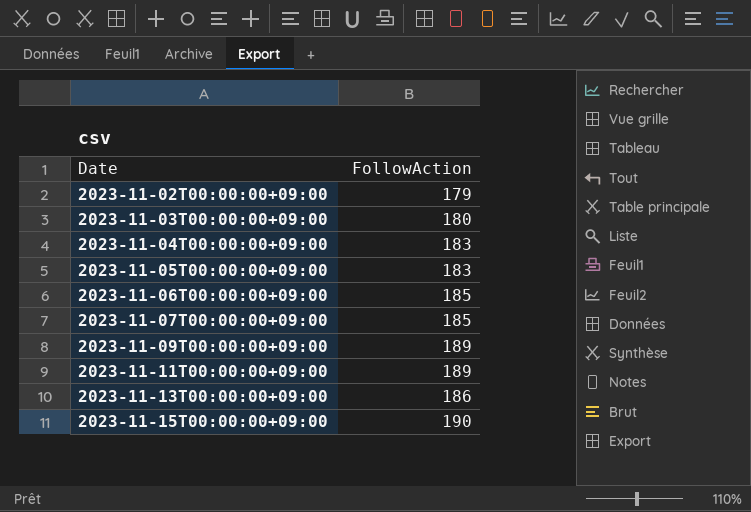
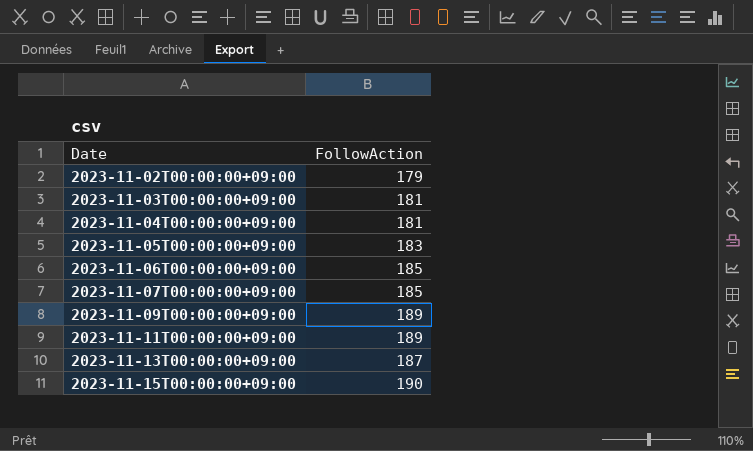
2023-11-03T00:00:00+09:00 | FollowAction: 180 -> 181
2023-11-04T00:00:00+09:00 | FollowAction: 183 -> 181
2023-11-13T00:00:00+09:00 | FollowAction: 186 -> 187

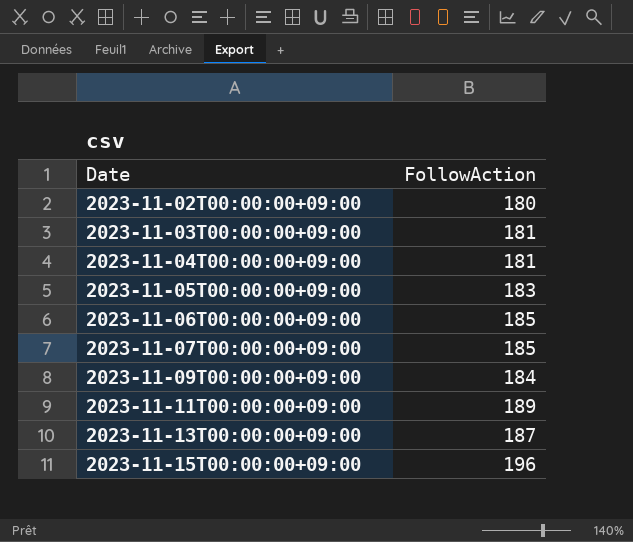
2023-11-02T00:00:00+09:00 | FollowAction: 179 -> 180
2023-11-09T00:00:00+09:00 | FollowAction: 189 -> 184
2023-11-15T00:00:00+09:00 | FollowAction: 190 -> 196

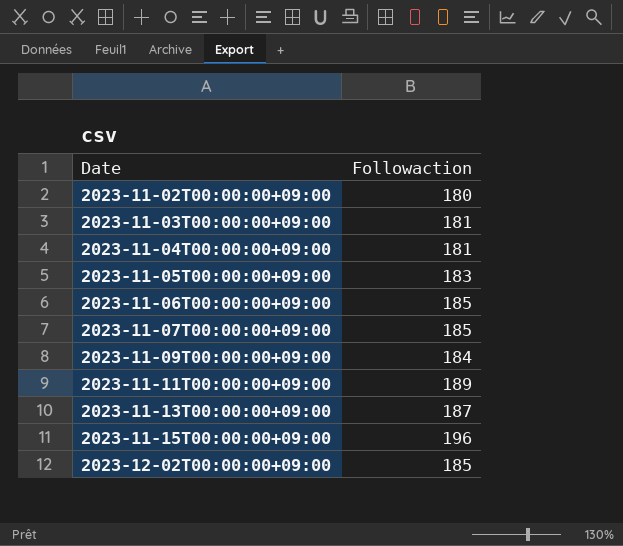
column name: FollowAction -> Followaction
row 2023-12-02T00:00:00+09:00: none -> 185

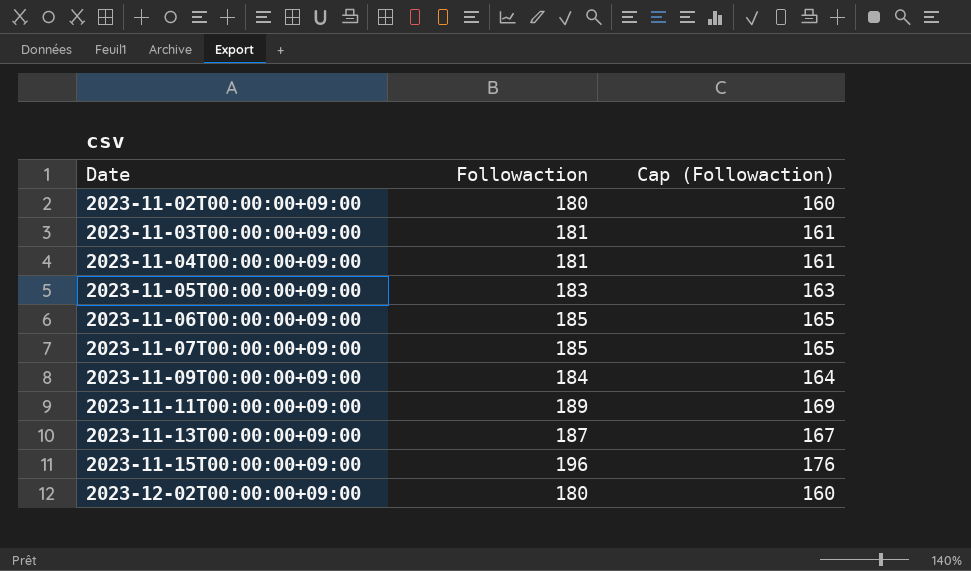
column Cap (Followaction) | formula: none -> [Followaction] - 20
2023-12-02T00:00:00+09:00 | Followaction: 185 -> 180

